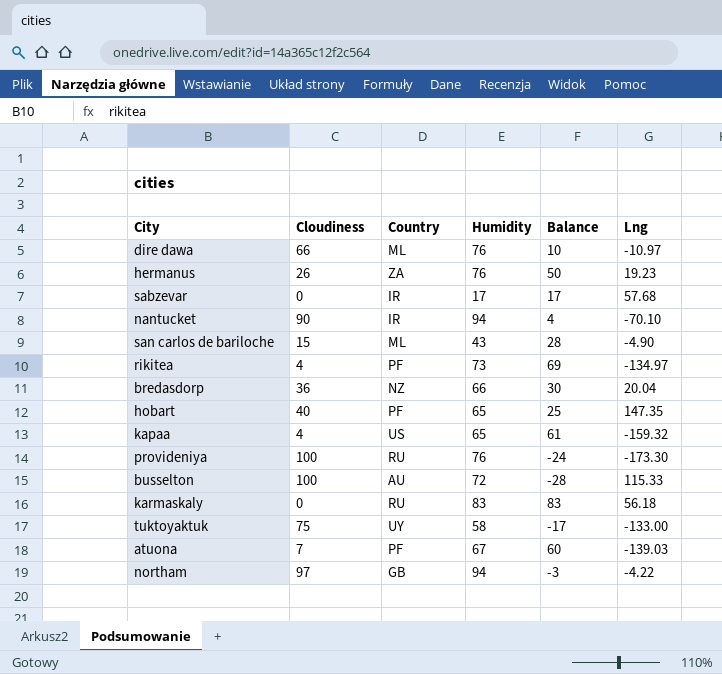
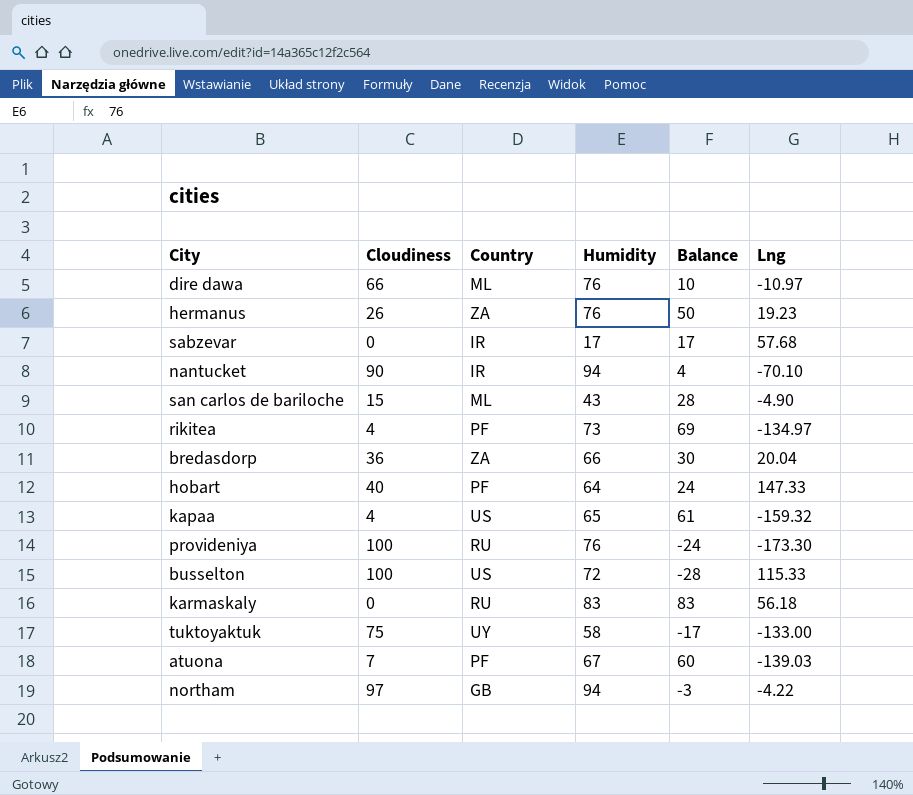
bredasdorp | Country: NZ -> ZA
hobart | Humidity: 65 -> 64
hobart | Balance: 25 -> 24
hobart | Lng: 147.35 -> 147.33
busselton | Country: AU -> US

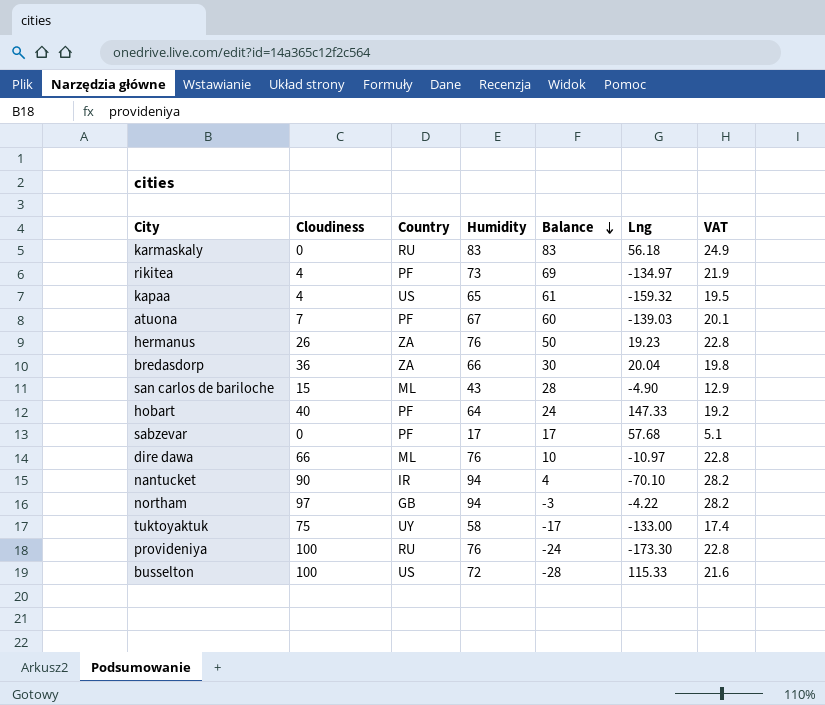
row order: none -> Balance descending
column VAT | formula: none -> [Humidity] * 0.3
sabzevar | Country: IR -> PF

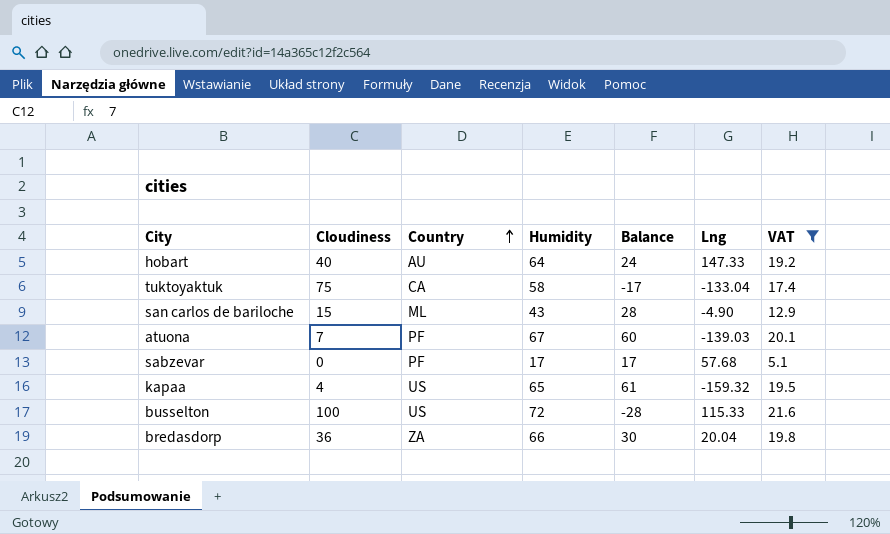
filter: none -> VAT <= 21.6
row order: Balance descending -> Country ascending
hobart | Country: PF -> AU
tuktoyaktuk | Country: UY -> CA
tuktoyaktuk | Lng: -133.00 -> -133.04

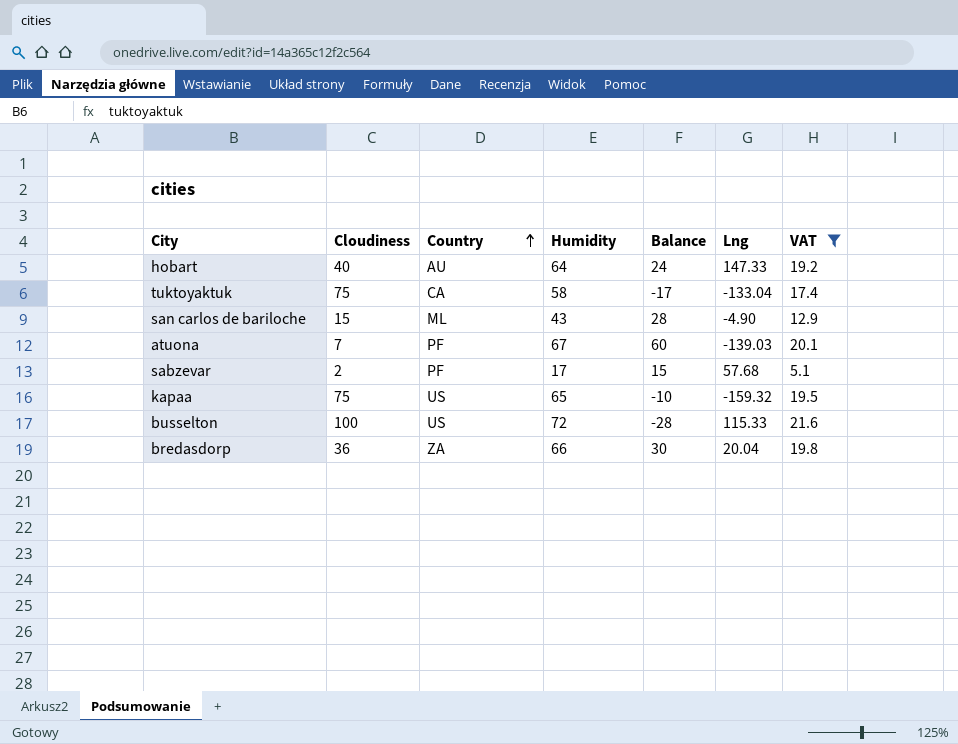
sabzevar | Cloudiness: 0 -> 2
sabzevar | Balance: 17 -> 15
kapaa | Cloudiness: 4 -> 75
kapaa | Balance: 61 -> -10

